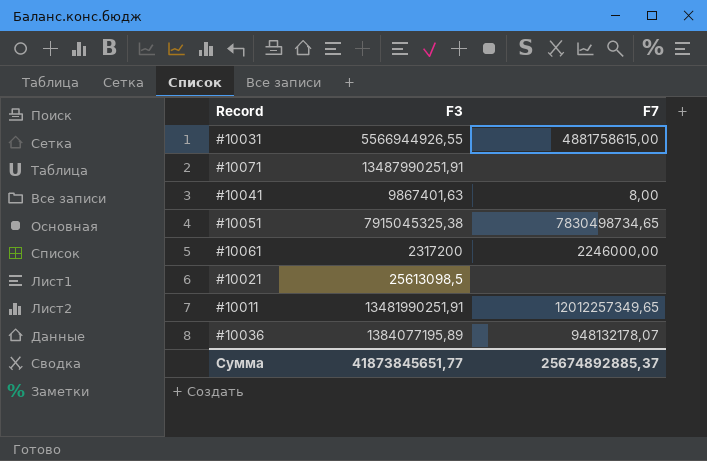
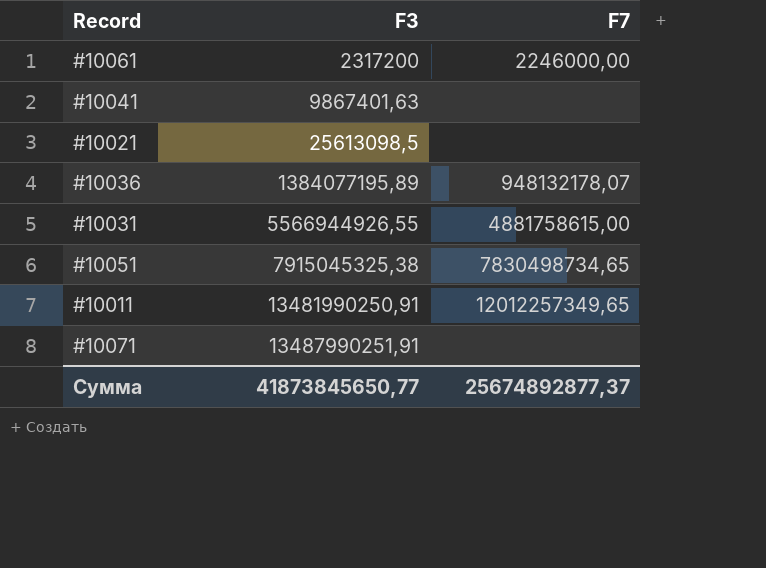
row order: none -> F3 ascending
#10041 | F7: 8,00 -> none
#10011 | F3: 13481990251,91 -> 13481990250,91
Сумма | F3: 41873845651,77 -> 41873845650,77
Сумма | F7: 25674892885,37 -> 25674892877,37

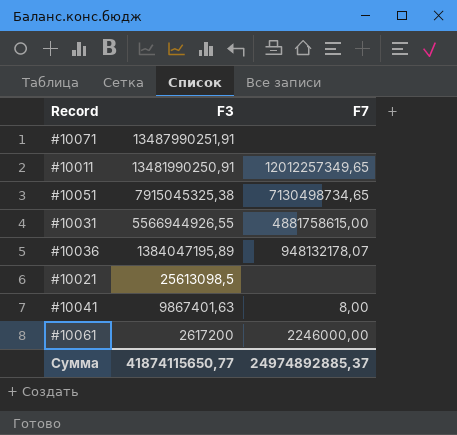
row order: F3 ascending -> F3 descending
#10051 | F7: 7830498734,65 -> 7130498734,65
#10036 | F3: 1384077195,89 -> 1384047195,89
#10041 | F7: none -> 8,00
#10061 | F3: 2317200 -> 2617200
Сумма | F3: 41873845650,77 -> 41874115650,77
Сумма | F7: 25674892877,37 -> 24974892885,37

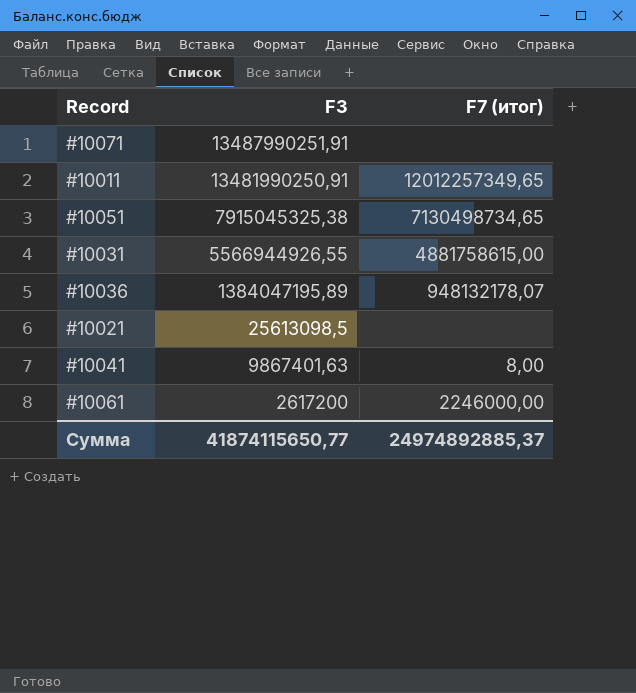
column name: F7 -> F7 (итог)

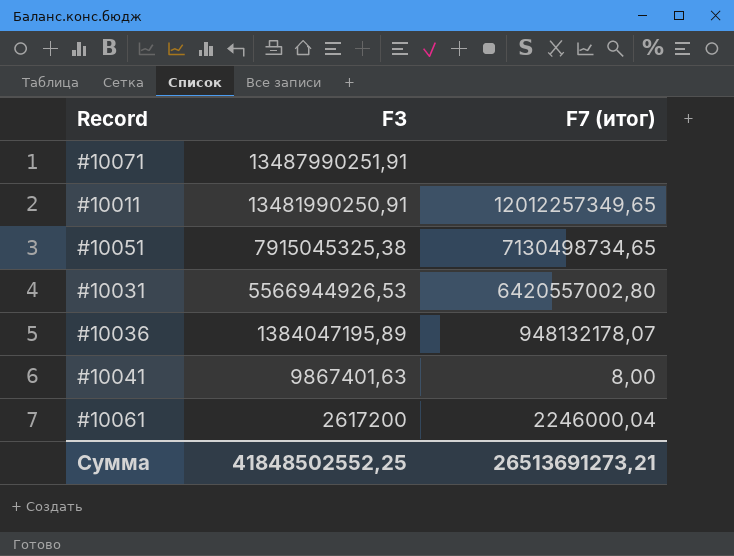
row #10021: 25613098,5 | none -> none
#10031 | F3: 5566944926,55 -> 5566944926,53
#10031 | F7 (итог): 4881758615,00 -> 6420557002,80
#10061 | F7 (итог): 2246000,00 -> 2246000,04
Сумма | F3: 41874115650,77 -> 41848502552,25
Сумма | F7 (итог): 24974892885,37 -> 26513691273,21

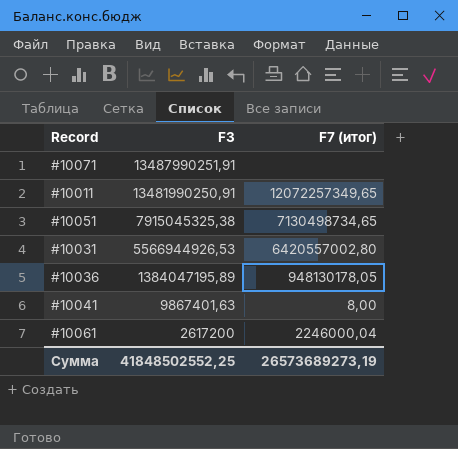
#10011 | F7 (итог): 12012257349,65 -> 12072257349,65
#10036 | F7 (итог): 948132178,07 -> 948130178,05
Сумма | F7 (итог): 26513691273,21 -> 26573689273,19

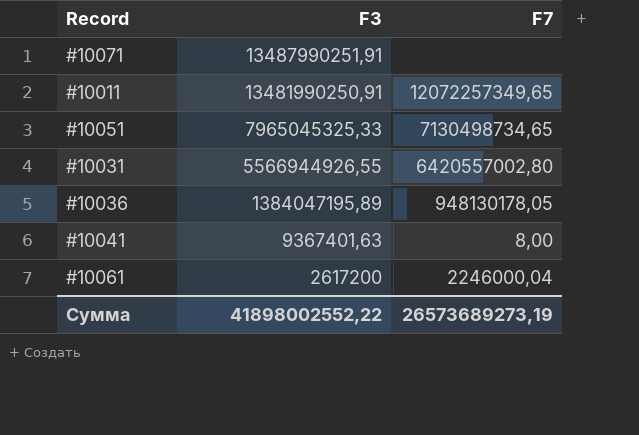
column name: F7 (итог) -> F7
#10051 | F3: 7915045325,38 -> 7965045325,33
#10031 | F3: 5566944926,53 -> 5566944926,55
#10041 | F3: 9867401,63 -> 9367401,63
Сумма | F3: 41848502552,25 -> 41898002552,22

